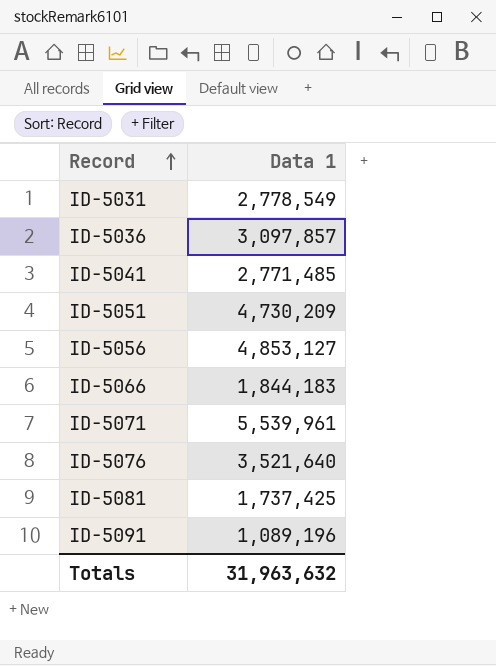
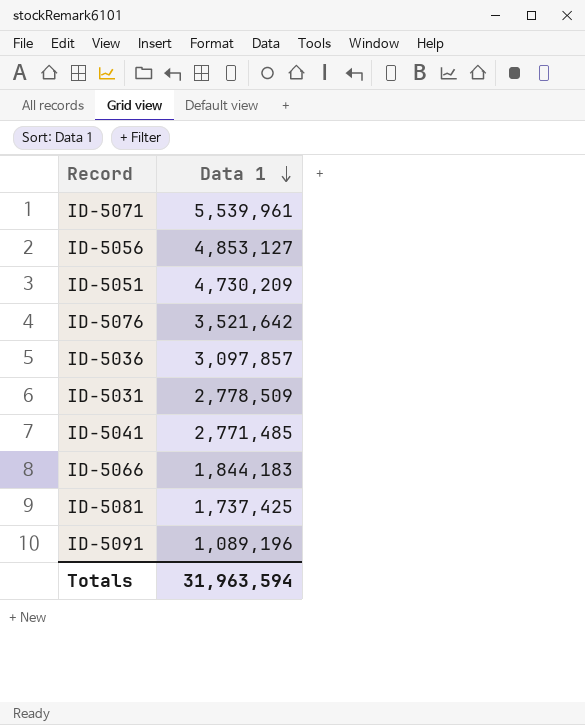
row order: Record ascending -> Data 1 descending
ID-5076 | Data 1: 3,521,640 -> 3,521,642
ID-5031 | Data 1: 2,778,549 -> 2,778,509
Totals | Data 1: 31,963,632 -> 31,963,594

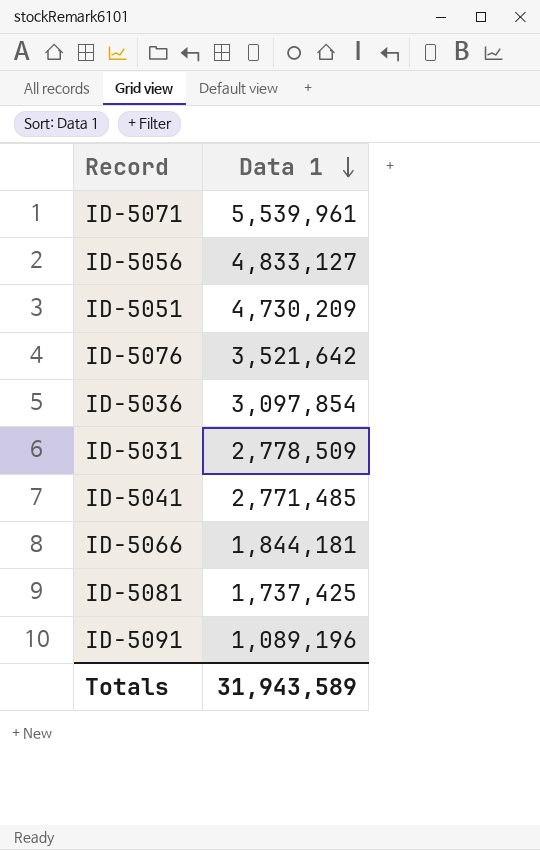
ID-5056 | Data 1: 4,853,127 -> 4,833,127
ID-5036 | Data 1: 3,097,857 -> 3,097,854
ID-5066 | Data 1: 1,844,183 -> 1,844,181
Totals | Data 1: 31,963,594 -> 31,943,589

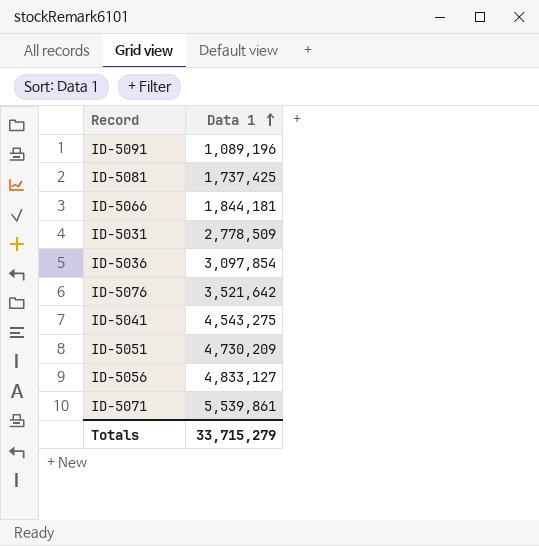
row order: Data 1 descending -> Data 1 ascending
ID-5041 | Data 1: 2,771,485 -> 4,543,275
ID-5071 | Data 1: 5,539,961 -> 5,539,861
Totals | Data 1: 31,943,589 -> 33,715,279

